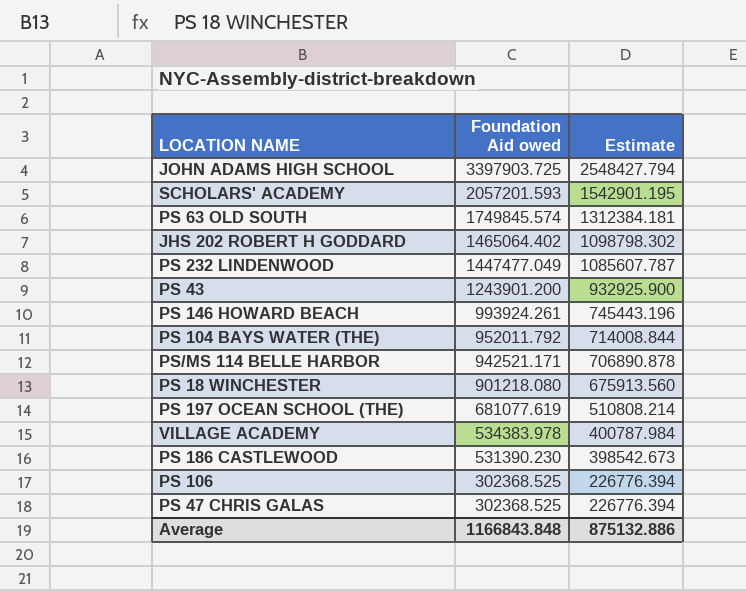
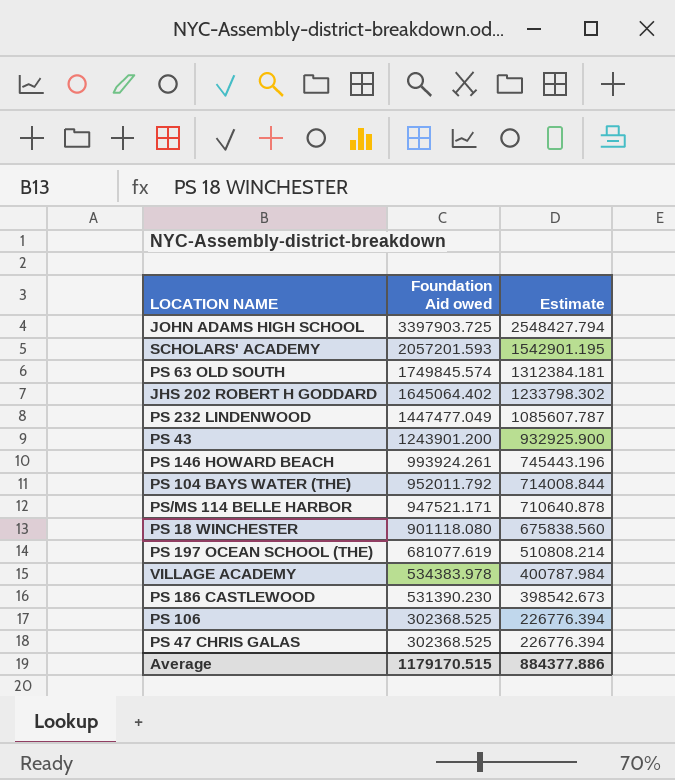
JHS 202 ROBERT H GODDARD | Foundation Aid owed: 1465064.402 -> 1645064.402
JHS 202 ROBERT H GODDARD | Estimate: 1098798.302 -> 1233798.302
PS/MS 114 BELLE HARBOR | Foundation Aid owed: 942521.171 -> 947521.171
PS/MS 114 BELLE HARBOR | Estimate: 706890.878 -> 710640.878
PS 18 WINCHESTER | Foundation Aid owed: 901218.080 -> 901118.080
PS 18 WINCHESTER | Estimate: 675913.560 -> 675838.560
Average | Foundation Aid owed: 1166843.848 -> 1179170.515
Average | Estimate: 875132.886 -> 884377.886

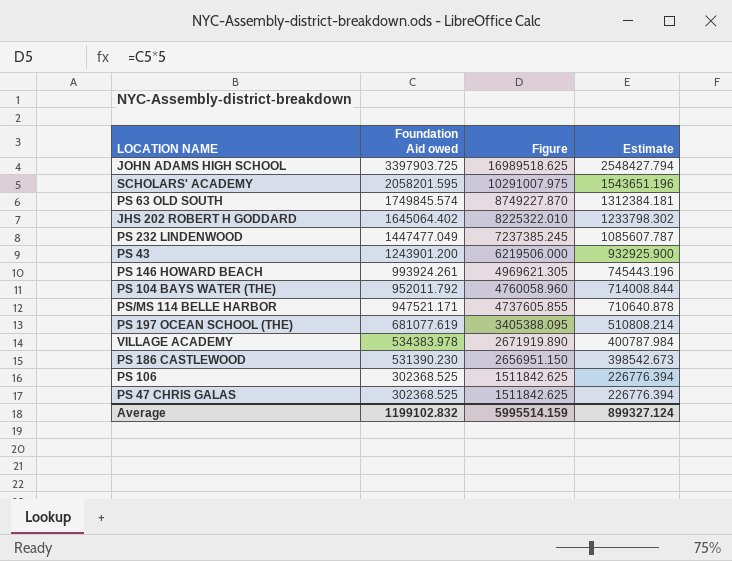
column Figure | formula: none -> [Foundation Aid owed] * 5
row PS 18 WINCHESTER: 901118.080 | 675838.560 -> none
SCHOLARS' ACADEMY | Foundation Aid owed: 2057201.593 -> 2058201.595
SCHOLARS' ACADEMY | Estimate: 1542901.195 -> 1543651.196
Average | Foundation Aid owed: 1179170.515 -> 1199102.832
Average | Estimate: 884377.886 -> 899327.124

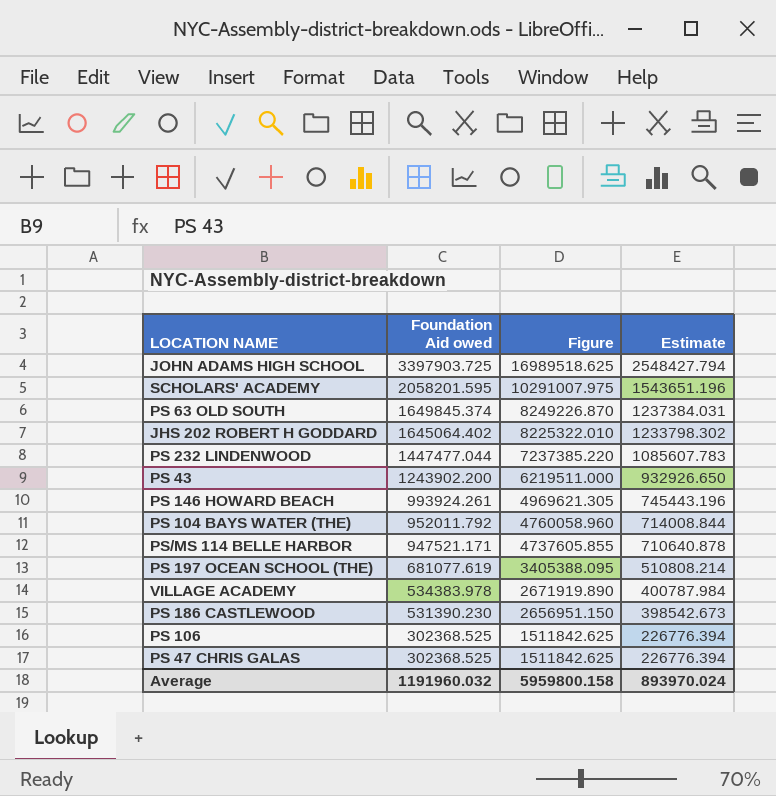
PS 63 OLD SOUTH | Foundation Aid owed: 1749845.574 -> 1649845.374
PS 63 OLD SOUTH | Figure: 8749227.870 -> 8249226.870
PS 63 OLD SOUTH | Estimate: 1312384.181 -> 1237384.031
PS 232 LINDENWOOD | Foundation Aid owed: 1447477.049 -> 1447477.044
PS 232 LINDENWOOD | Figure: 7237385.245 -> 7237385.220
PS 232 LINDENWOOD | Estimate: 1085607.787 -> 1085607.783
PS 43 | Foundation Aid owed: 1243901.200 -> 1243902.200
PS 43 | Figure: 6219506.000 -> 6219511.000
PS 43 | Estimate: 932925.900 -> 932926.650
Average | Foundation Aid owed: 1199102.832 -> 1191960.032
Average | Figure: 5995514.159 -> 5959800.158
Average | Estimate: 899327.124 -> 893970.024

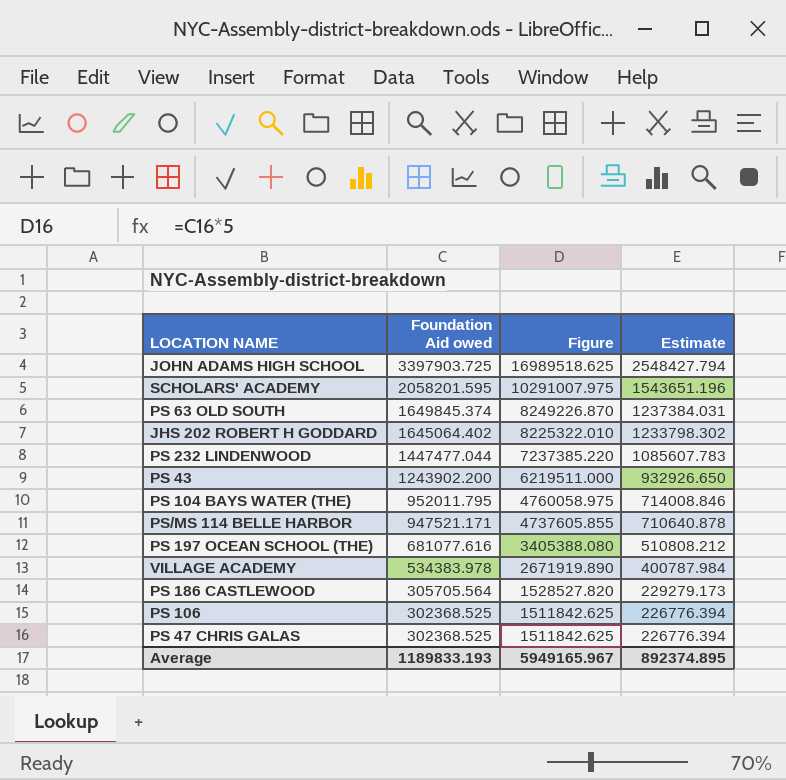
row PS 146 HOWARD BEACH: 993924.261 | 4969621.305 | 745443.196 -> none
PS 104 BAYS WATER (THE) | Foundation Aid owed: 952011.792 -> 952011.795
PS 104 BAYS WATER (THE) | Figure: 4760058.960 -> 4760058.975
PS 104 BAYS WATER (THE) | Estimate: 714008.844 -> 714008.846
PS 197 OCEAN SCHOOL (THE) | Foundation Aid owed: 681077.619 -> 681077.616
PS 197 OCEAN SCHOOL (THE) | Figure: 3405388.095 -> 3405388.080
PS 197 OCEAN SCHOOL (THE) | Estimate: 510808.214 -> 510808.212
PS 186 CASTLEWOOD | Foundation Aid owed: 531390.230 -> 305705.564
PS 186 CASTLEWOOD | Figure: 2656951.150 -> 1528527.820
PS 186 CASTLEWOOD | Estimate: 398542.673 -> 229279.173
Average | Foundation Aid owed: 1191960.032 -> 1189833.193
Average | Figure: 5959800.158 -> 5949165.967
Average | Estimate: 893970.024 -> 892374.895

